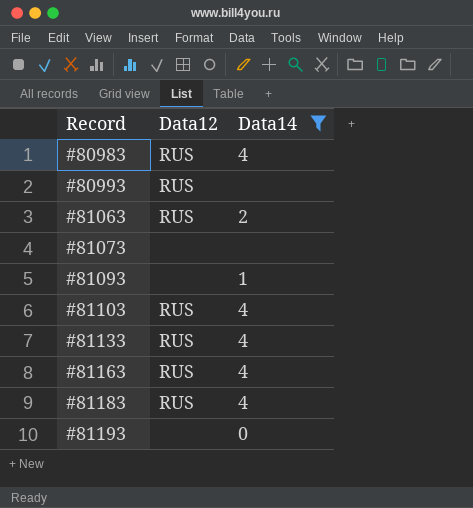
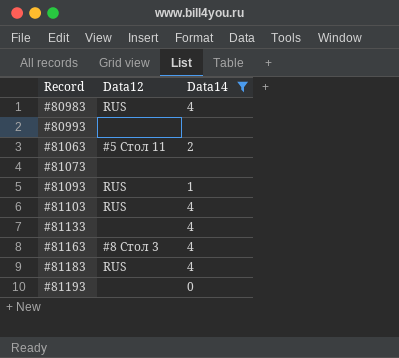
#80993 | Data12: RUS -> none
#81063 | Data12: RUS -> #5 Стол 11
#81093 | Data12: none -> RUS
#81133 | Data12: RUS -> none
#81163 | Data12: RUS -> #8 Стол 3

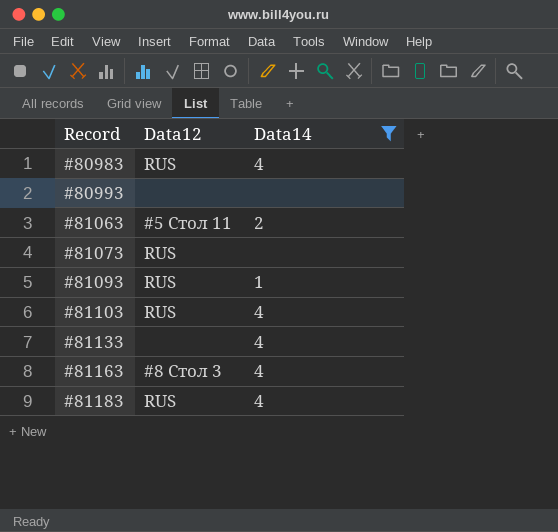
row #81193: none | 0 -> none
#81073 | Data12: none -> RUS

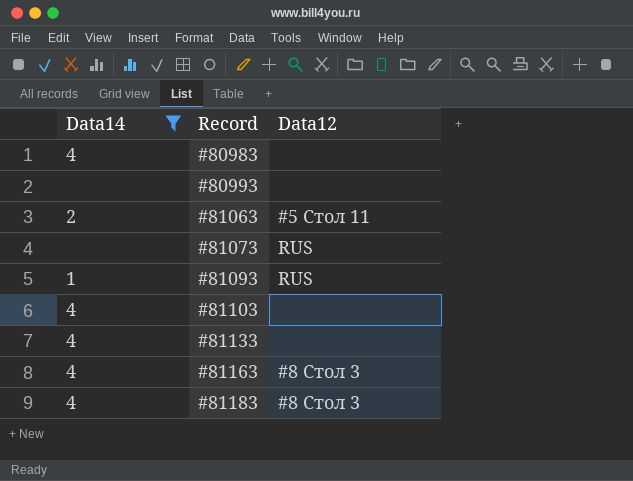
column Data14 | position: 3 -> 1
#80983 | Data12: RUS -> none
#81103 | Data12: RUS -> none
#81183 | Data12: RUS -> #8 Стол 3

